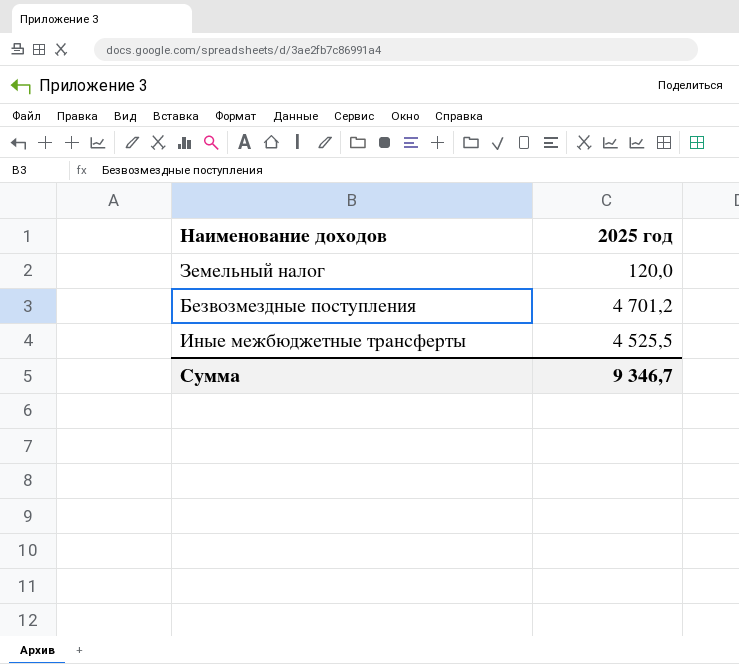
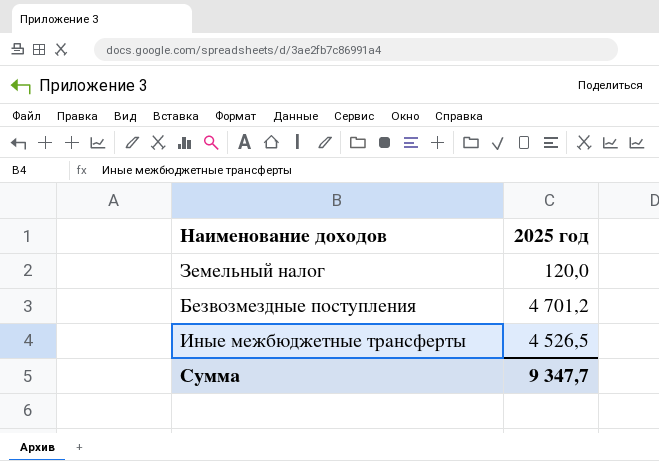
Иные межбюджетные трансферты | 2025 год: 4 525,5 -> 4 526,5
Сумма | 2025 год: 9 346,7 -> 9 347,7

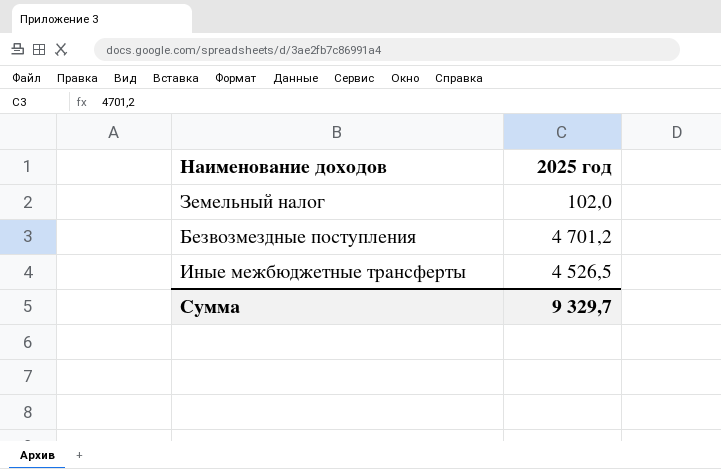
Земельный налог | 2025 год: 120,0 -> 102,0
Сумма | 2025 год: 9 347,7 -> 9 329,7

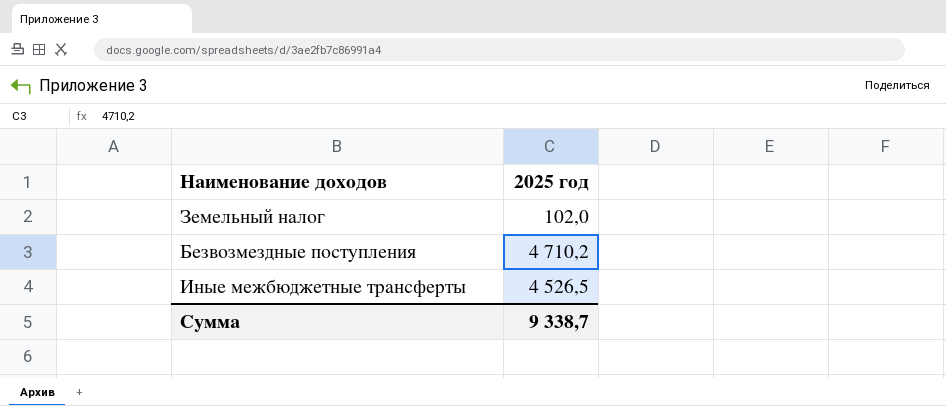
Безвозмездные поступления | 2025 год: 4 701,2 -> 4 710,2
Сумма | 2025 год: 9 329,7 -> 9 338,7

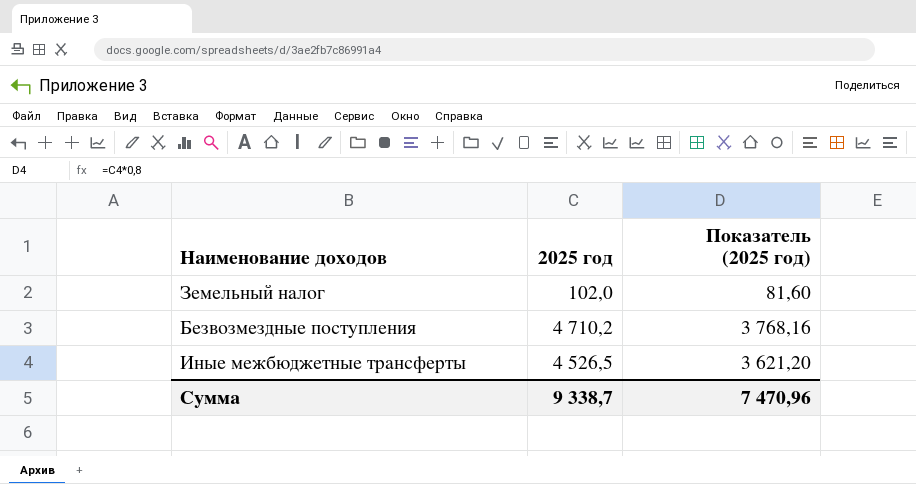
column Показатель (2025 год) | formula: none -> [2025 год] * 0,8

